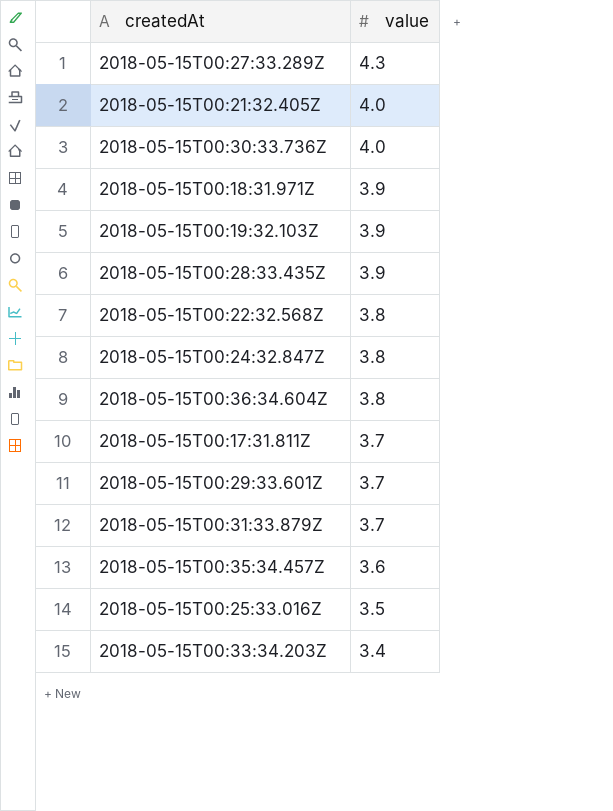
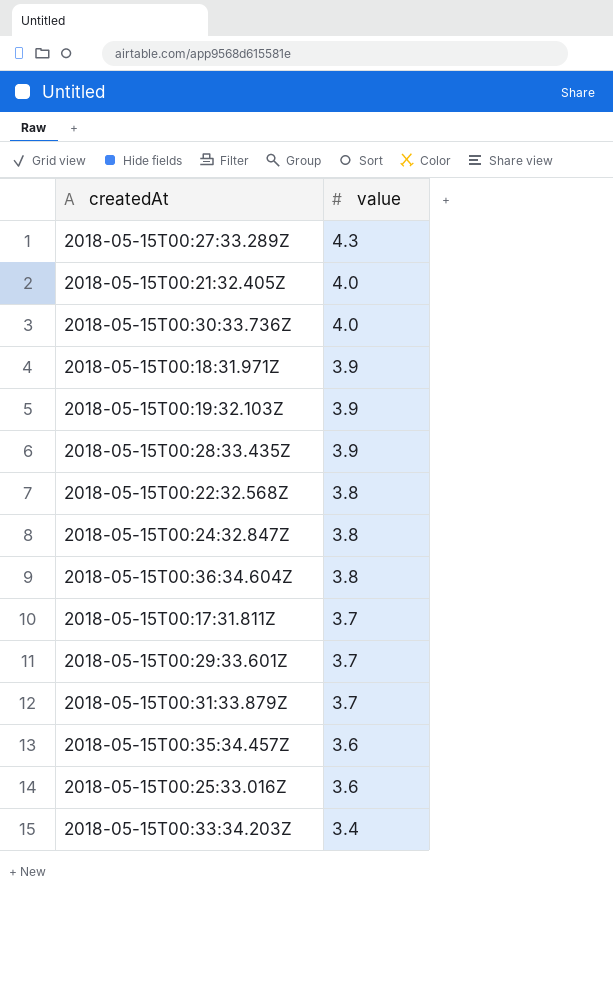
2018-05-15T00:25:33.016Z | value: 3.5 -> 3.6

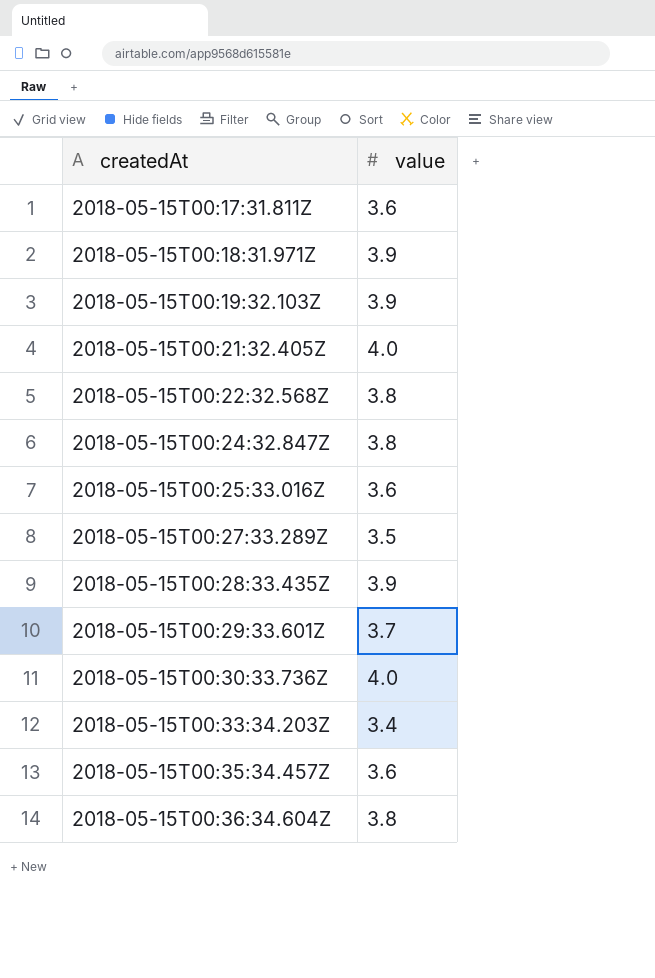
row order: value descending -> createdAt ascending
row 2018-05-15T00:31:33.879Z: 3.7 -> none
2018-05-15T00:17:31.811Z | value: 3.7 -> 3.6
2018-05-15T00:27:33.289Z | value: 4.3 -> 3.5

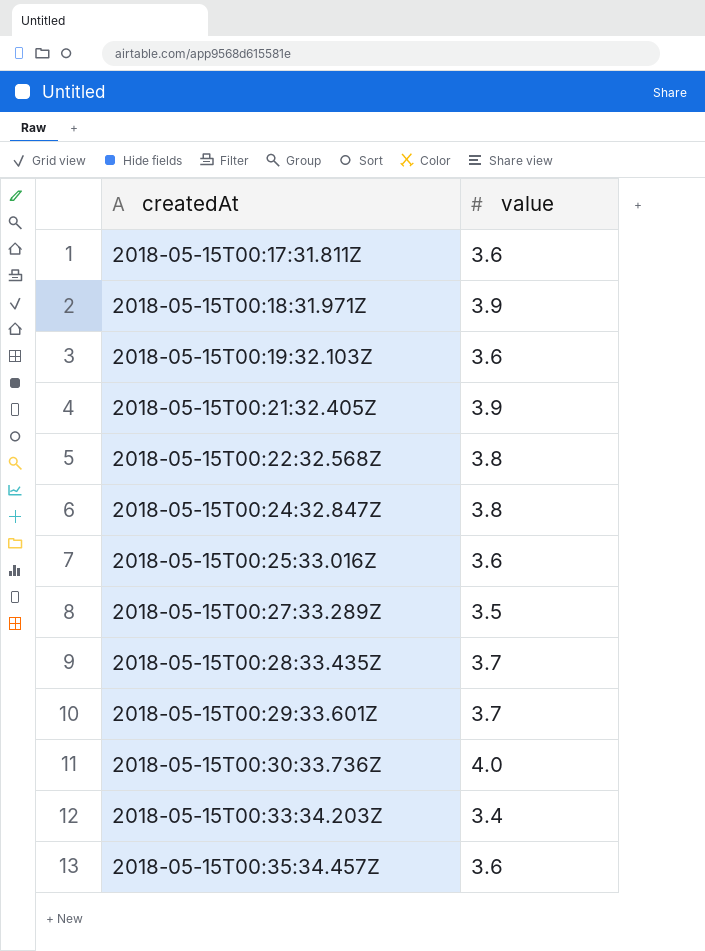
row 2018-05-15T00:36:34.604Z: 3.8 -> none
2018-05-15T00:19:32.103Z | value: 3.9 -> 3.6
2018-05-15T00:21:32.405Z | value: 4.0 -> 3.9
2018-05-15T00:28:33.435Z | value: 3.9 -> 3.7

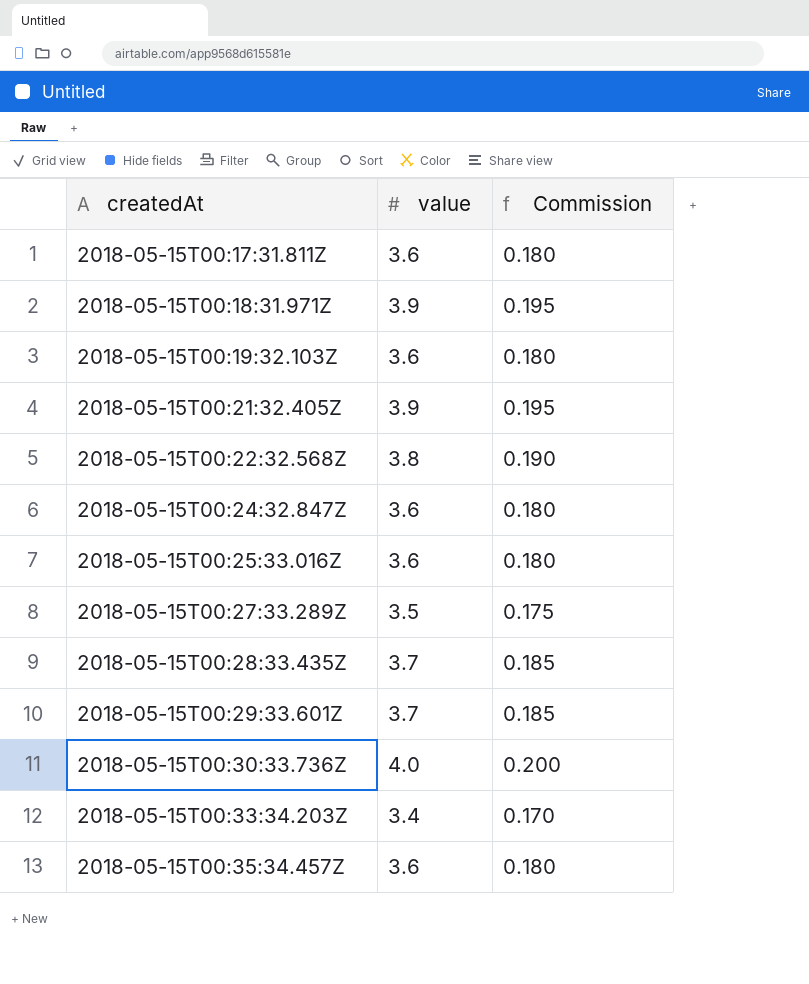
column Commission | formula: none -> [value] * 0.05
2018-05-15T00:24:32.847Z | value: 3.8 -> 3.6

